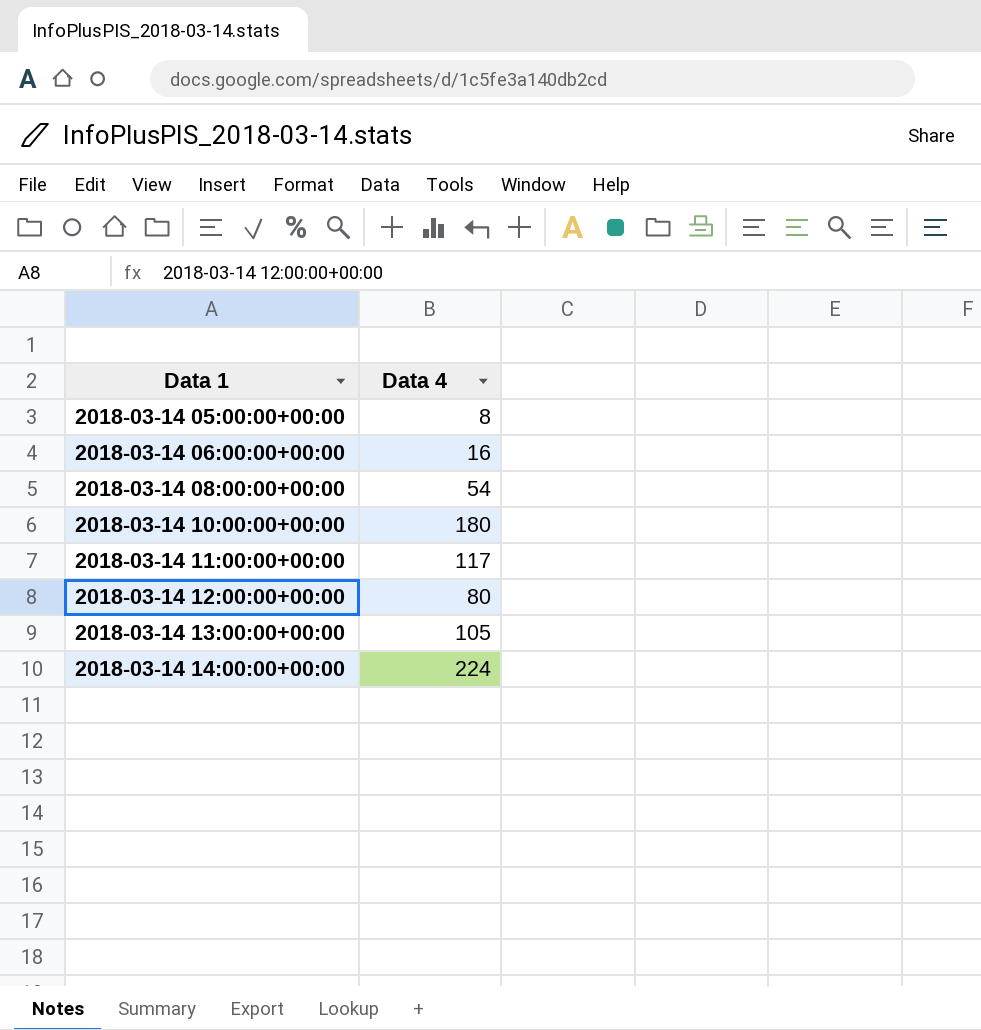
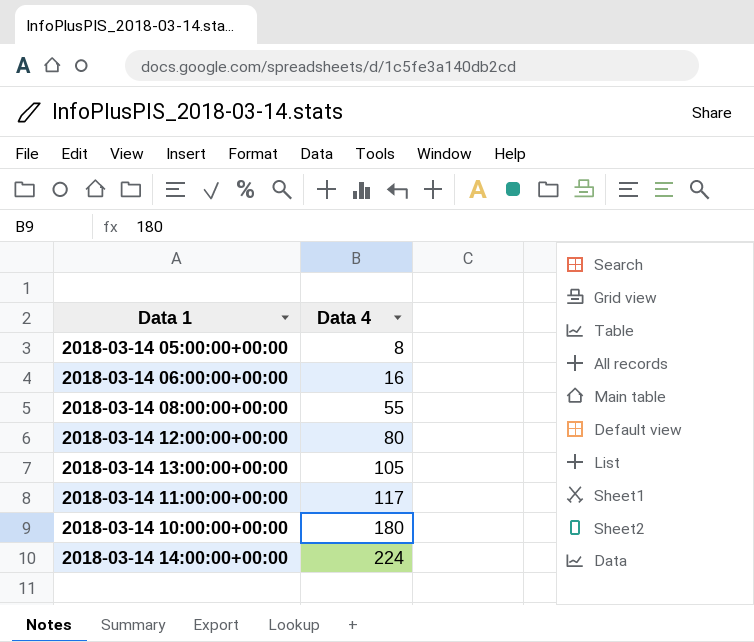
row order: Data 1 ascending -> Data 4 ascending
2018-03-14 08:00:00+00:00 | Data 4: 54 -> 55

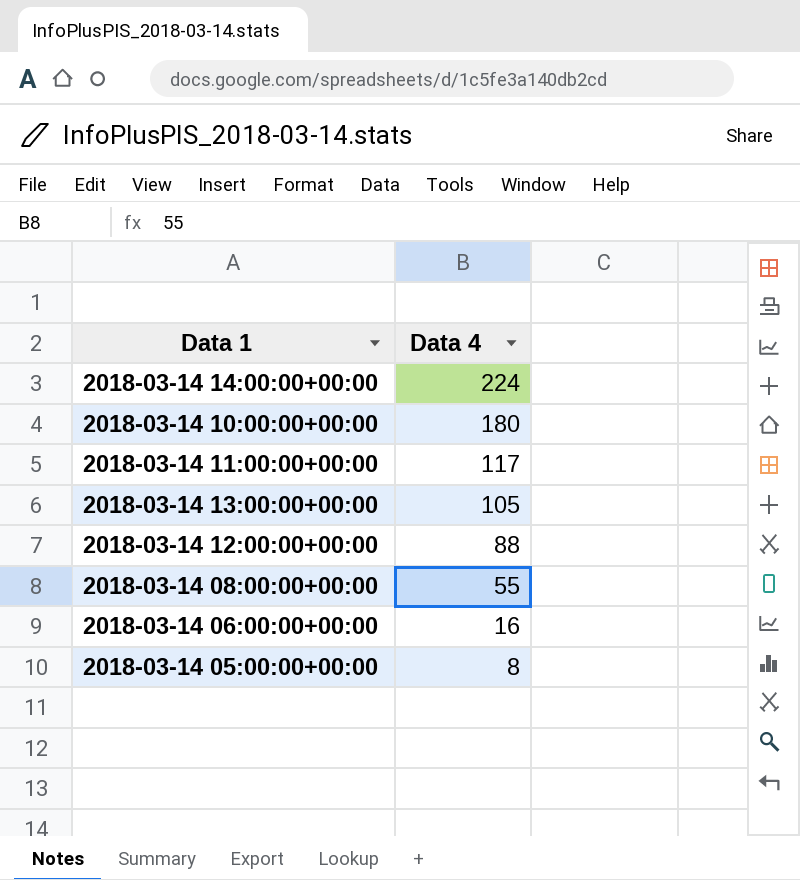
row order: Data 4 ascending -> Data 4 descending
2018-03-14 12:00:00+00:00 | Data 4: 80 -> 88

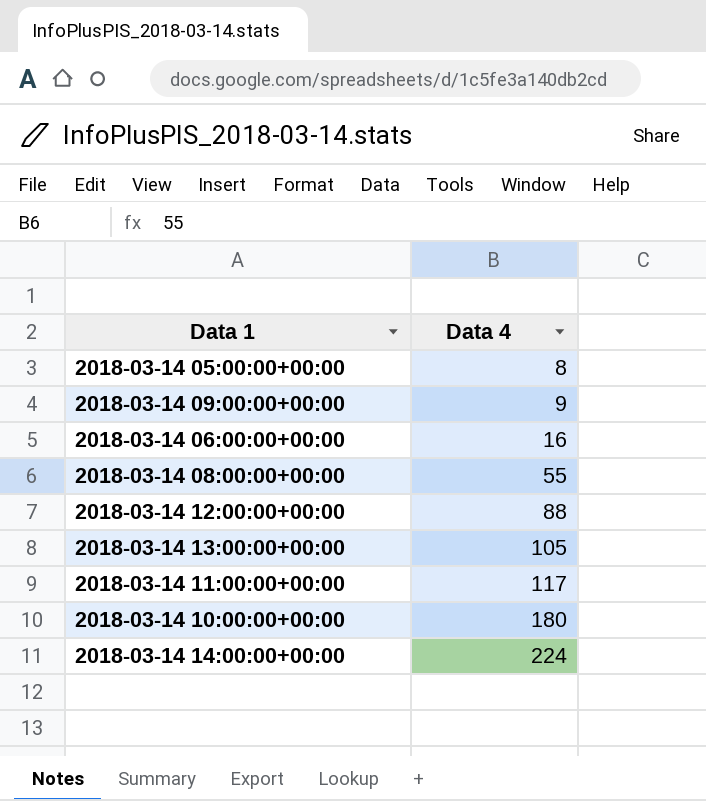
row order: Data 4 descending -> Data 4 ascending
row 2018-03-14 09:00:00+00:00: none -> 9

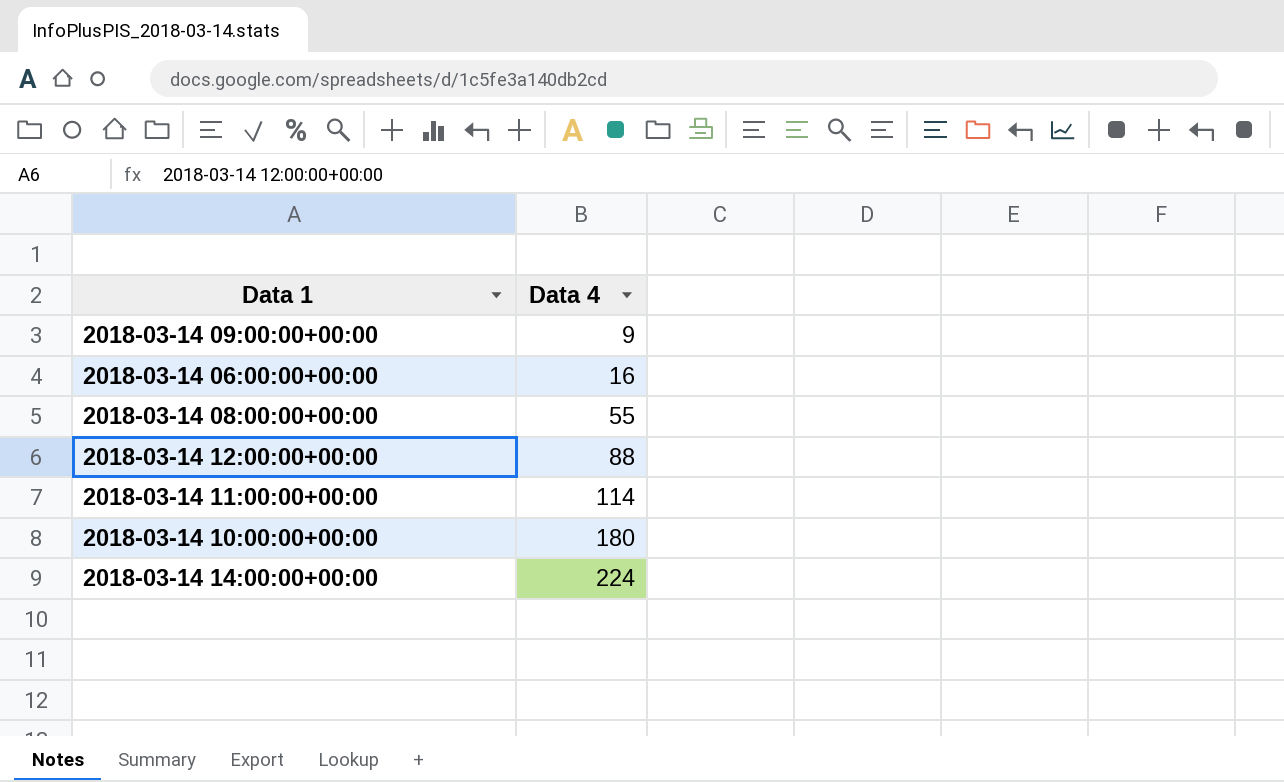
row 2018-03-14 05:00:00+00:00: 8 -> none
row 2018-03-14 13:00:00+00:00: 105 -> none
2018-03-14 11:00:00+00:00 | Data 4: 117 -> 114

